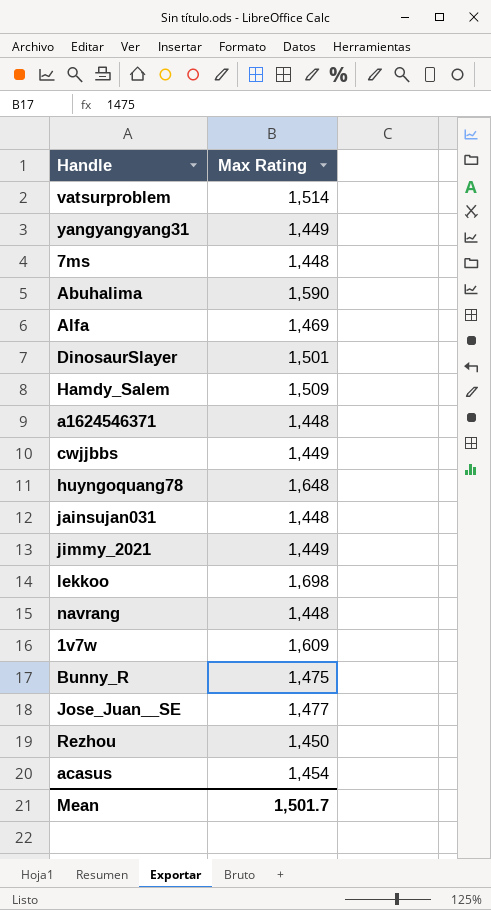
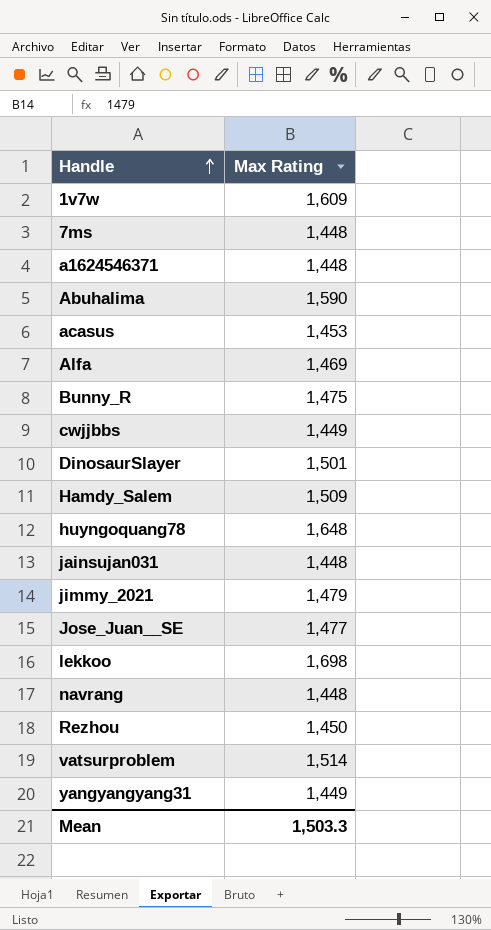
row order: none -> Handle ascending
acasus | Max Rating: 1,454 -> 1,453
jimmy_2021 | Max Rating: 1,449 -> 1,479
Mean | Max Rating: 1,501.7 -> 1,503.3

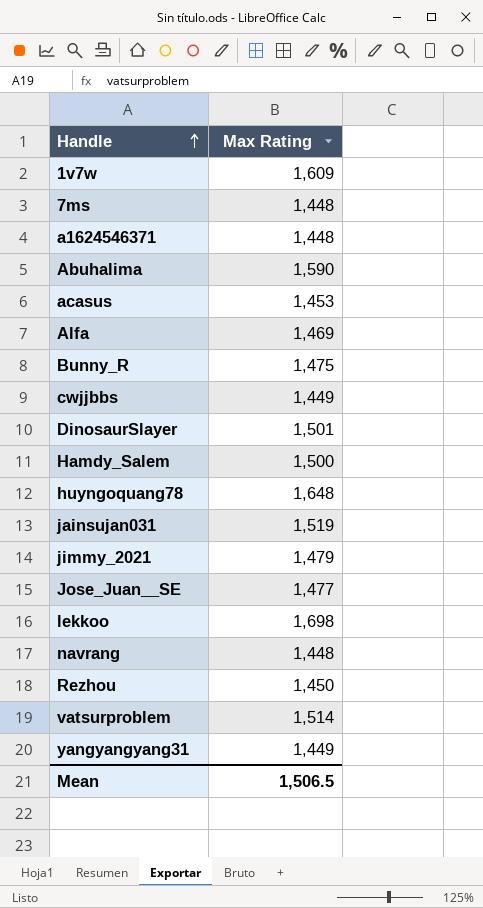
Hamdy_Salem | Max Rating: 1,509 -> 1,500
jainsujan031 | Max Rating: 1,448 -> 1,519
Mean | Max Rating: 1,503.3 -> 1,506.5

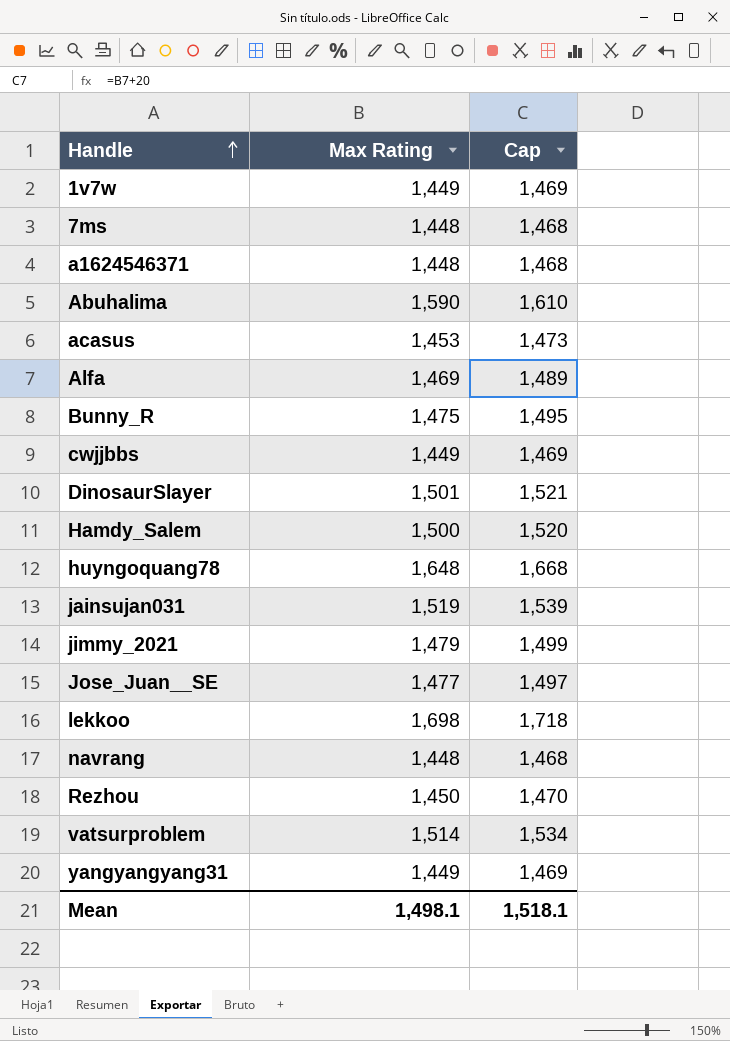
column Cap | formula: none -> [Max Rating] + 20
1v7w | Max Rating: 1,609 -> 1,449
Mean | Max Rating: 1,506.5 -> 1,498.1

